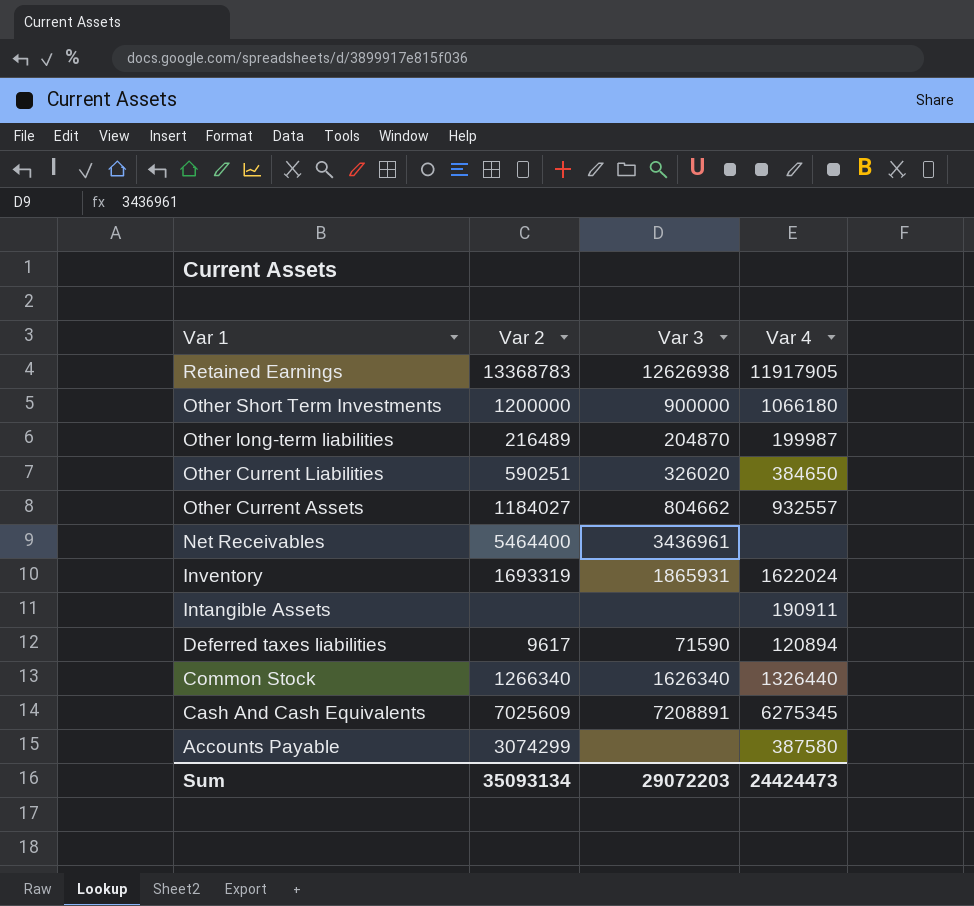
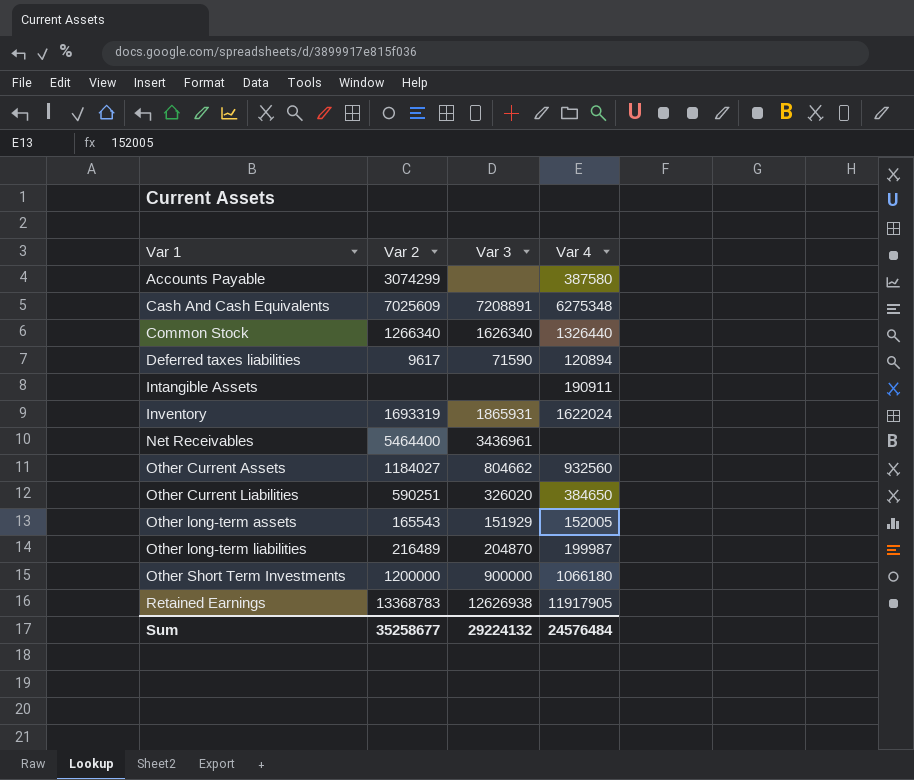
row order: Var 1 descending -> Var 1 ascending
Cash And Cash Equivalents | Var 4: 6275345 -> 6275348
Other Current Assets | Var 4: 932557 -> 932560
row Other long-term assets: none -> 165543 | 151929 | 152005
Sum | Var 2: 35093134 -> 35258677
Sum | Var 3: 29072203 -> 29224132
Sum | Var 4: 24424473 -> 24576484

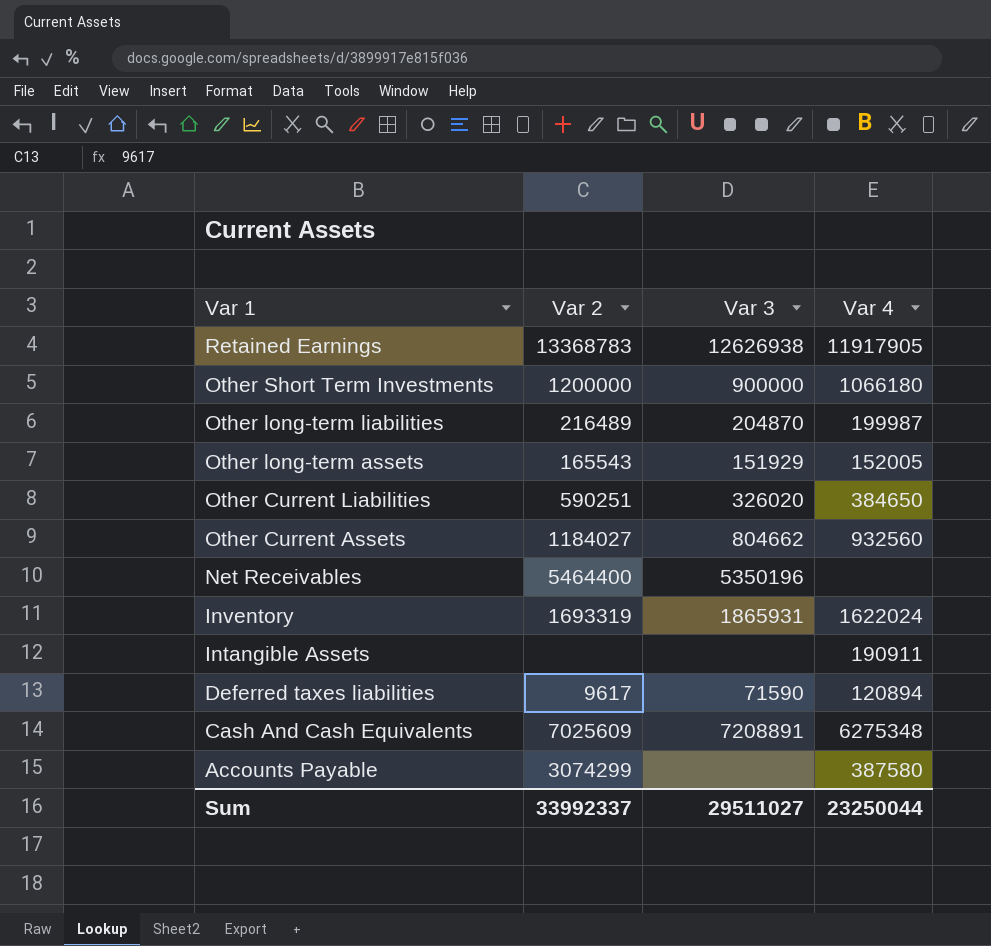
row order: Var 1 ascending -> Var 1 descending
row Common Stock: 1266340 | 1626340 | 1326440 -> none
Net Receivables | Var 3: 3436961 -> 5350196
Sum | Var 2: 35258677 -> 33992337
Sum | Var 3: 29224132 -> 29511027
Sum | Var 4: 24576484 -> 23250044

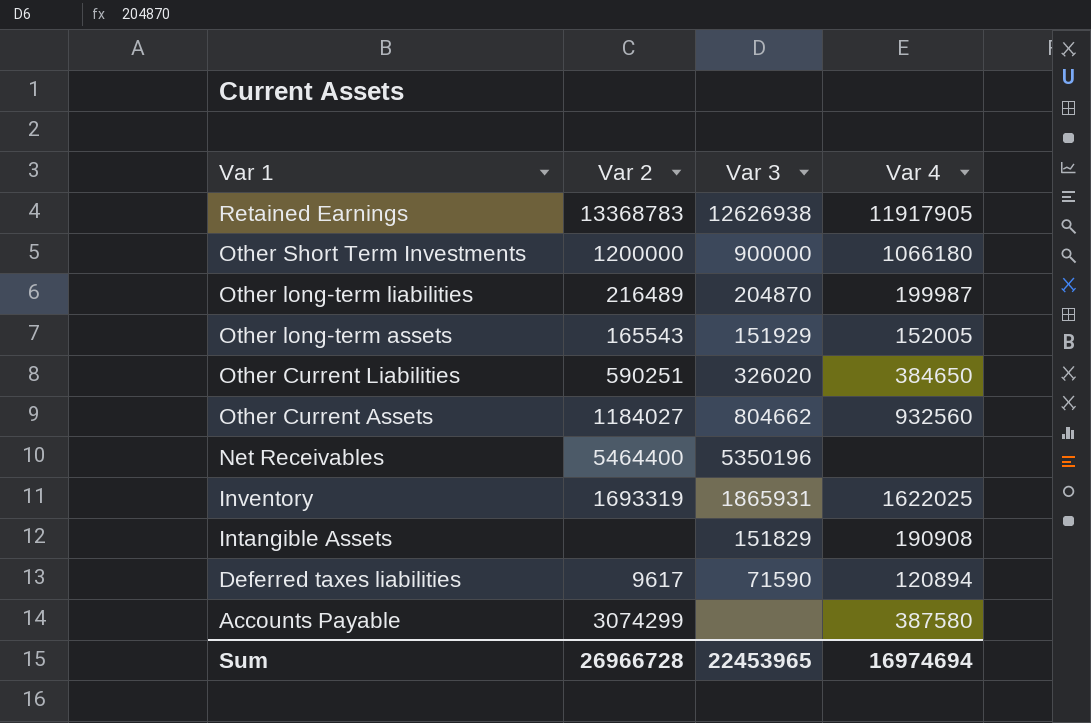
row Cash And Cash Equivalents: 7025609 | 7208891 | 6275348 -> none
Inventory | Var 4: 1622024 -> 1622025
Intangible Assets | Var 3: none -> 151829
Intangible Assets | Var 4: 190911 -> 190908
Sum | Var 2: 33992337 -> 26966728
Sum | Var 3: 29511027 -> 22453965
Sum | Var 4: 23250044 -> 16974694

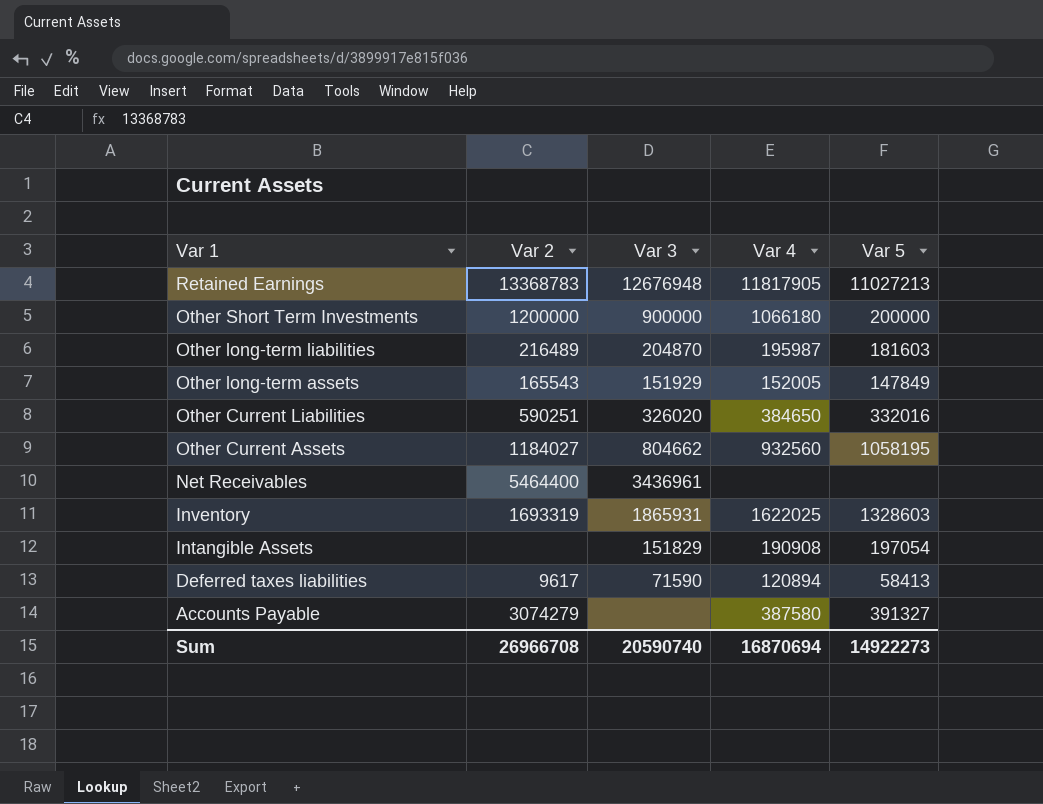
column Var 5 | position: none -> 5
Retained Earnings | Var 3: 12626938 -> 12676948
Retained Earnings | Var 4: 11917905 -> 11817905
Other long-term liabilities | Var 4: 199987 -> 195987
Net Receivables | Var 3: 5350196 -> 3436961
Accounts Payable | Var 2: 3074299 -> 3074279
Sum | Var 2: 26966728 -> 26966708
Sum | Var 3: 22453965 -> 20590740
Sum | Var 4: 16974694 -> 16870694

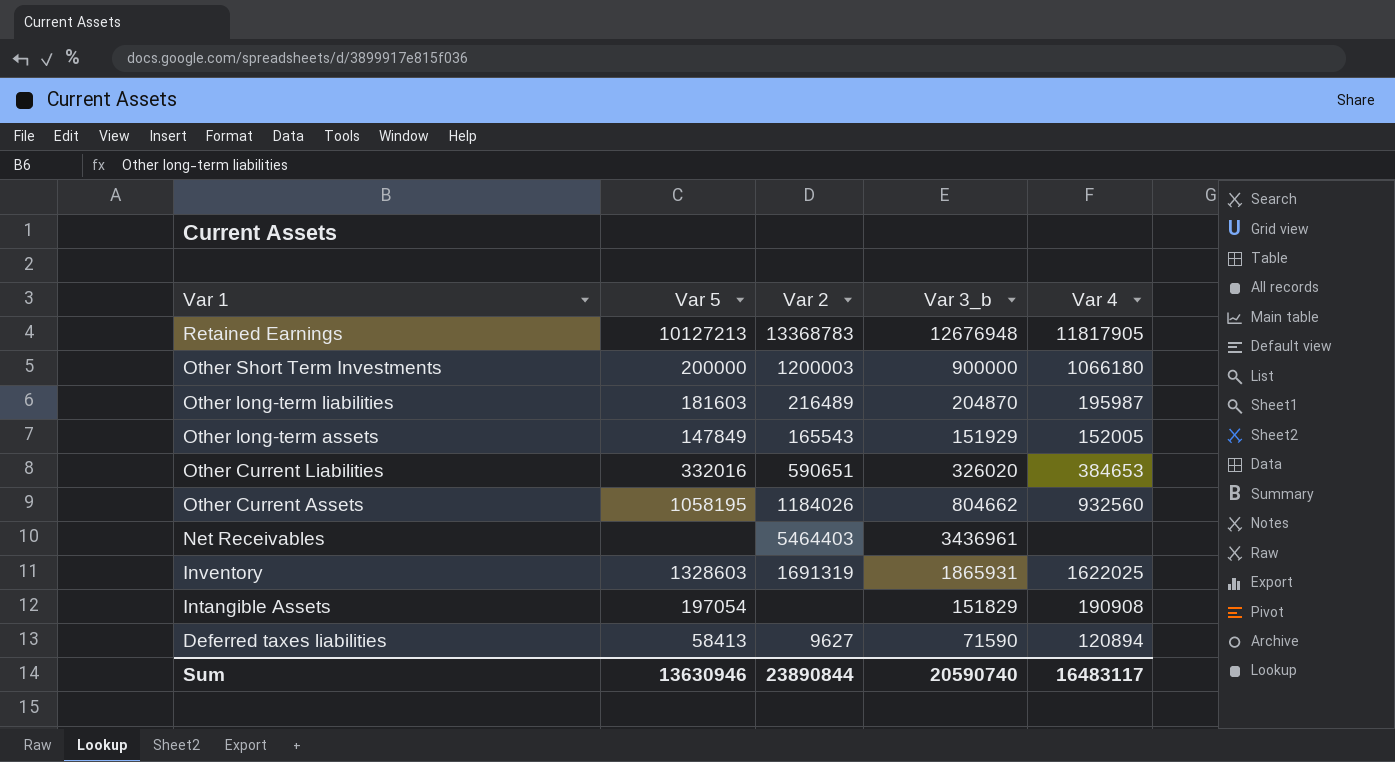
column Var 5 | position: 5 -> 2
column name: Var 3 -> Var 3_b
row Accounts Payable: 3074279 | none | 387580 | 391327 -> none
Retained Earnings | Var 5: 11027213 -> 10127213
Other Short Term Investments | Var 2: 1200000 -> 1200003
Other Current Liabilities | Var 2: 590251 -> 590651
Other Current Liabilities | Var 4: 384650 -> 384653
Other Current Assets | Var 2: 1184027 -> 1184026
Net Receivables | Var 2: 5464400 -> 5464403
Inventory | Var 2: 1693319 -> 1691319
Deferred taxes liabilities | Var 2: 9617 -> 9627
Sum | Var 5: 14922273 -> 13630946
Sum | Var 2: 26966708 -> 23890844
Sum | Var 4: 16870694 -> 16483117

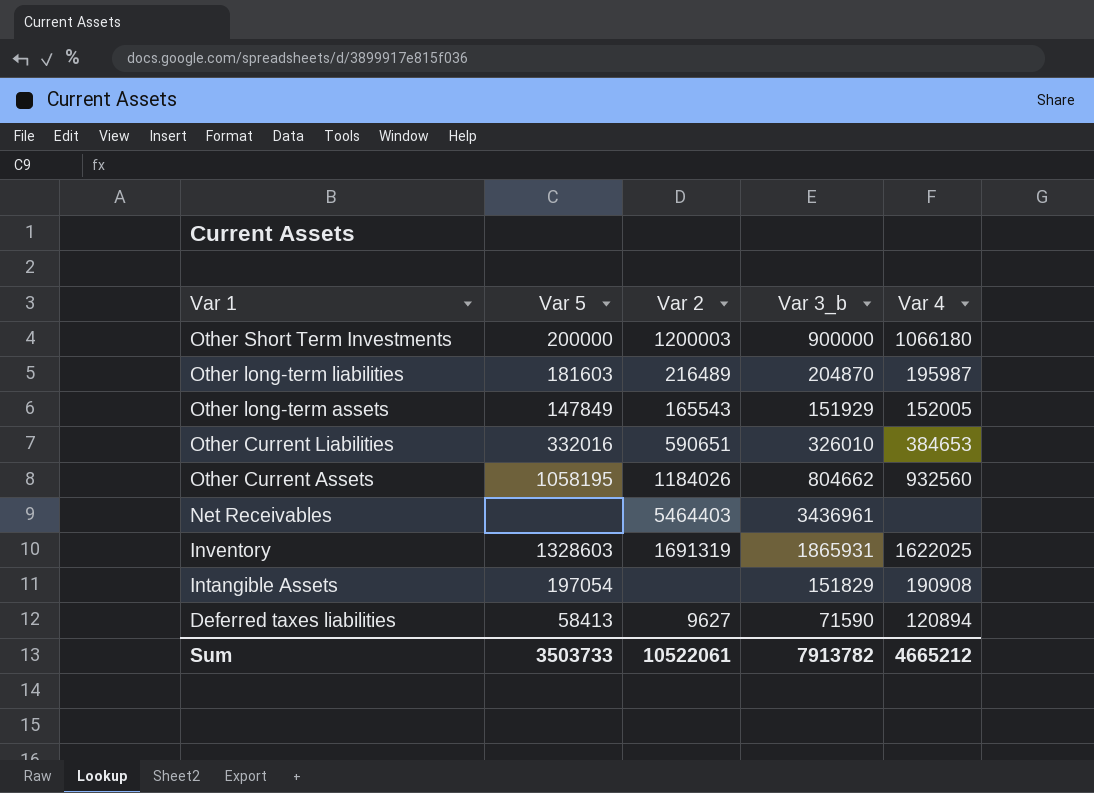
row Retained Earnings: 10127213 | 13368783 | 12676948 | 11817905 -> none
Other Current Liabilities | Var 3_b: 326020 -> 326010
Sum | Var 5: 13630946 -> 3503733
Sum | Var 2: 23890844 -> 10522061
Sum | Var 3_b: 20590740 -> 7913782
Sum | Var 4: 16483117 -> 4665212

